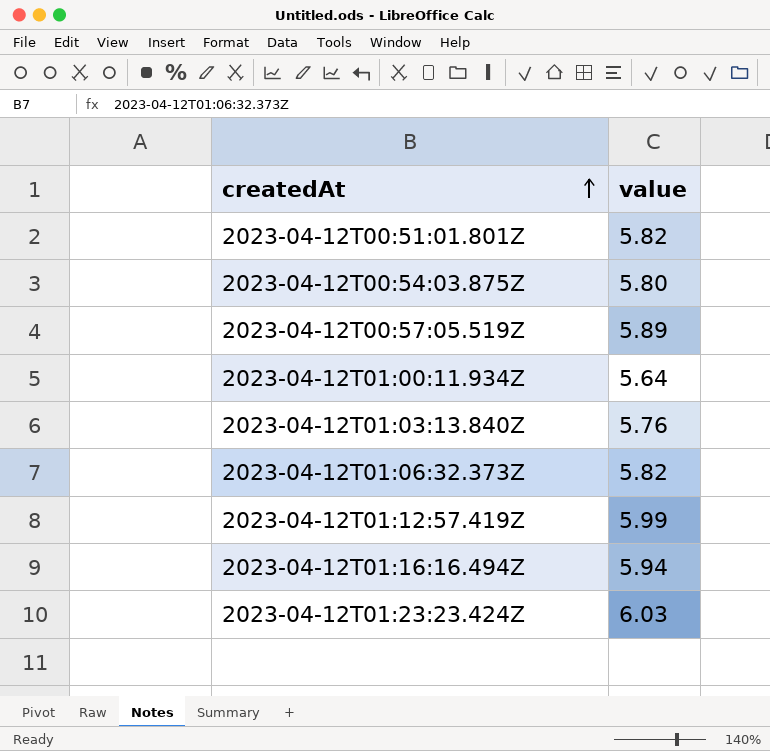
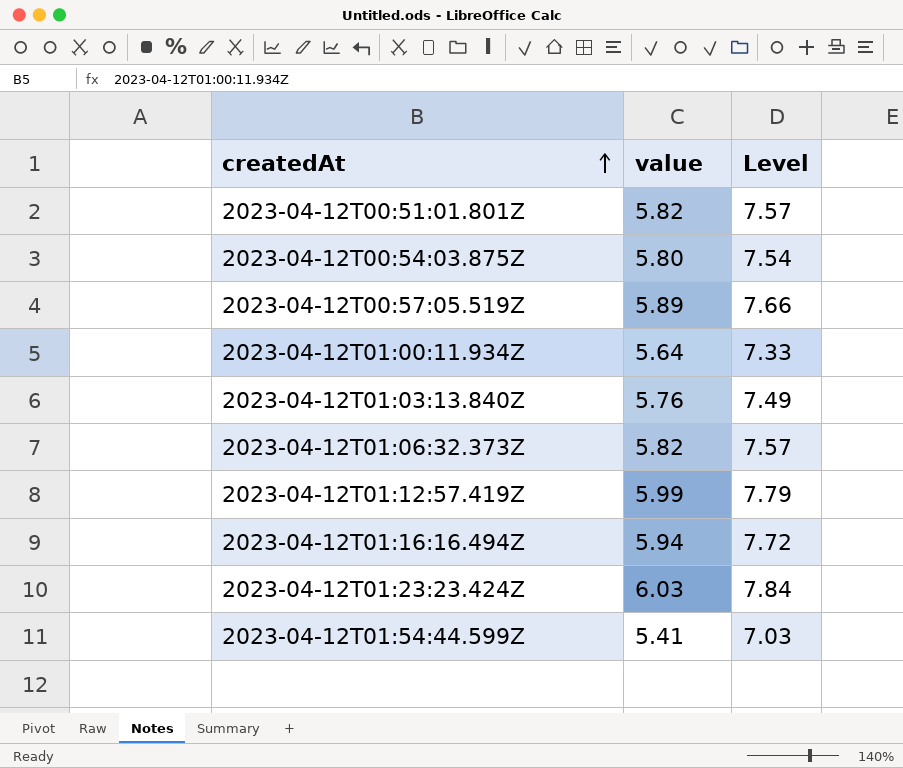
column Level | formula: none -> [value] * 1.3
row 2023-04-12T01:54:44.599Z: none -> 5.41 | 7.03

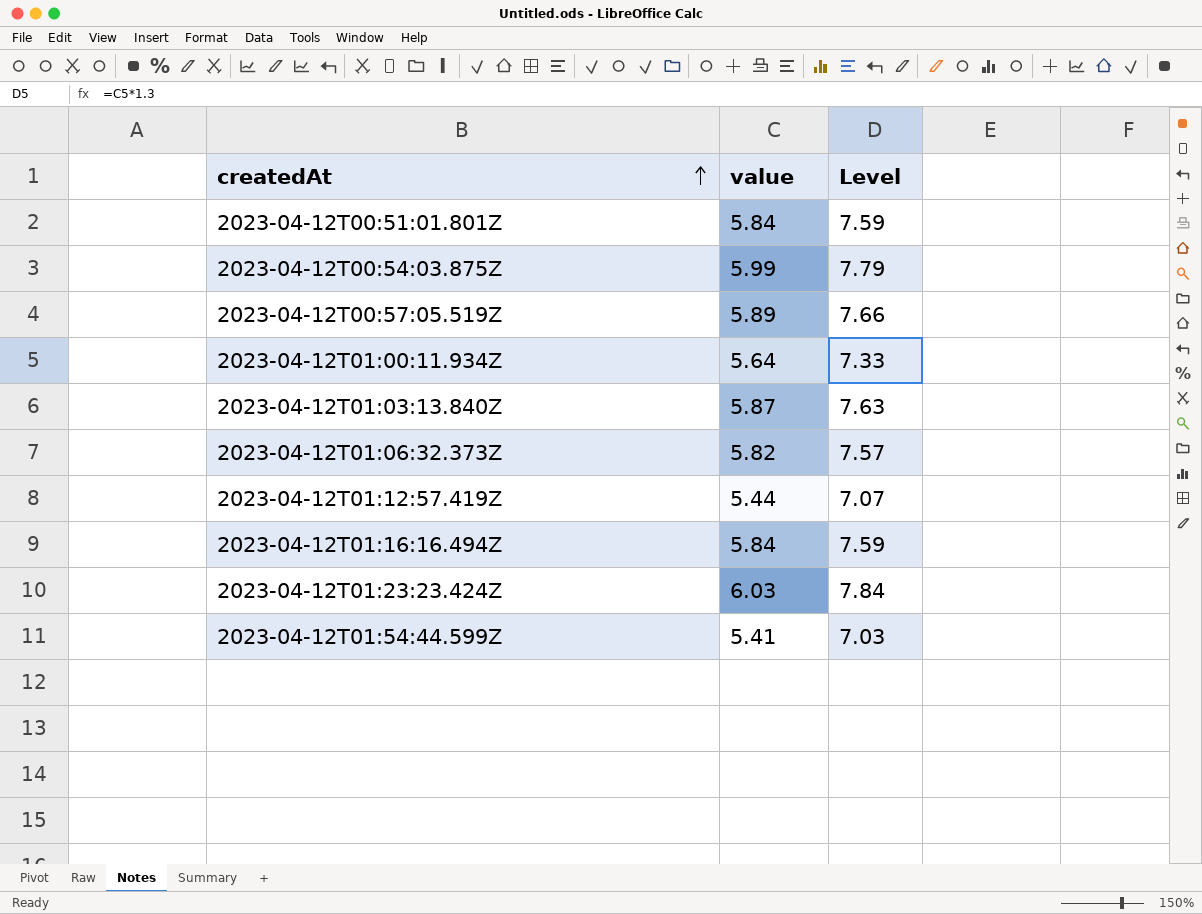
2023-04-12T00:51:01.801Z | value: 5.82 -> 5.84
2023-04-12T00:51:01.801Z | Level: 7.57 -> 7.59
2023-04-12T00:54:03.875Z | value: 5.80 -> 5.99
2023-04-12T00:54:03.875Z | Level: 7.54 -> 7.79
2023-04-12T01:03:13.840Z | value: 5.76 -> 5.87
2023-04-12T01:03:13.840Z | Level: 7.49 -> 7.63
2023-04-12T01:12:57.419Z | value: 5.99 -> 5.44
2023-04-12T01:12:57.419Z | Level: 7.79 -> 7.07
2023-04-12T01:16:16.494Z | value: 5.94 -> 5.84
2023-04-12T01:16:16.494Z | Level: 7.72 -> 7.59

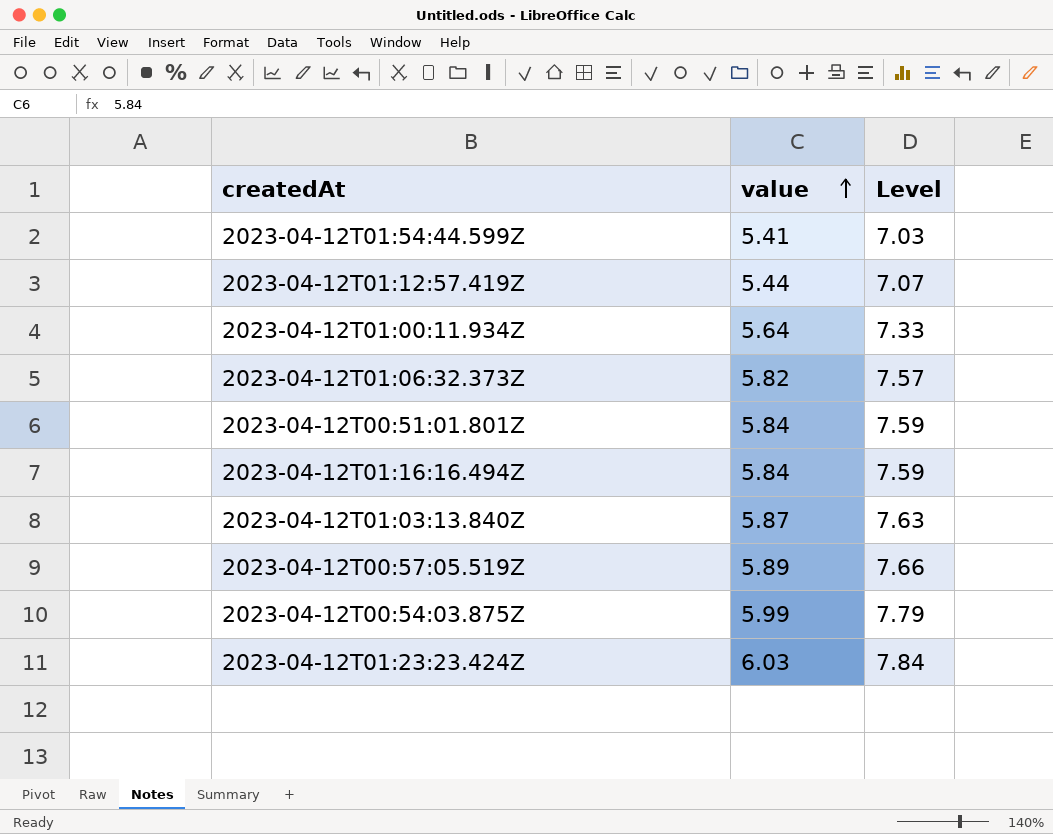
row order: createdAt ascending -> value ascending

